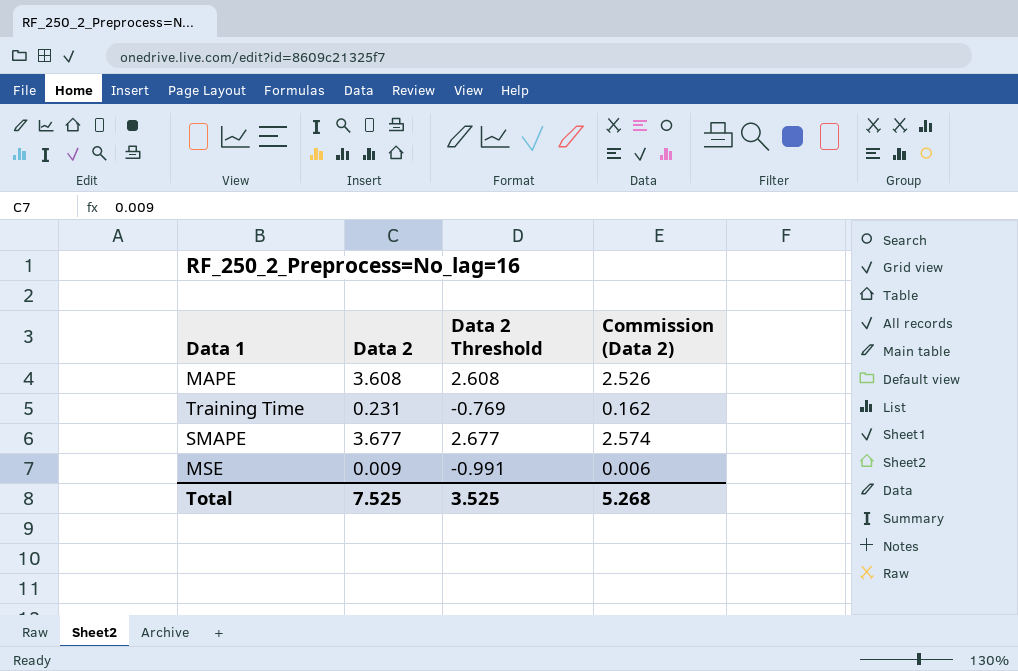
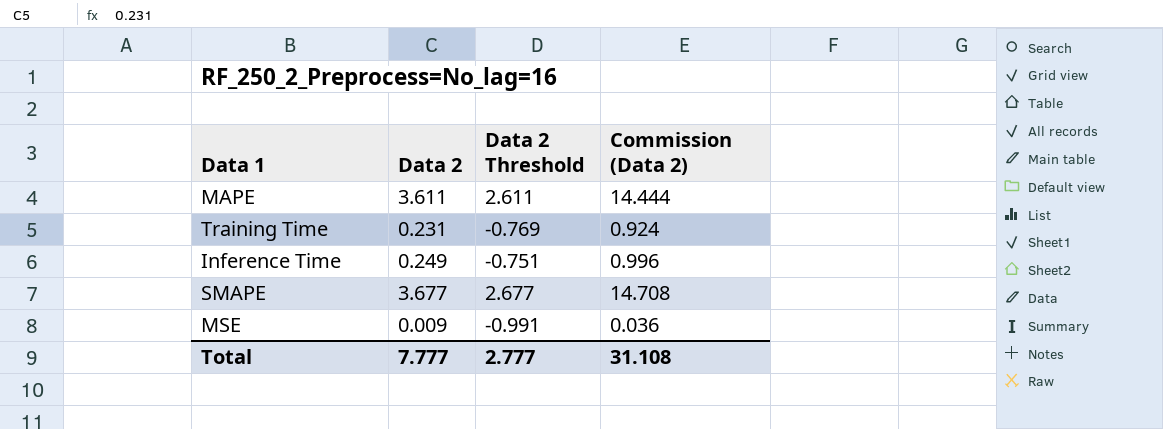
column Commission (Data 2) | formula: [Data 2] * 0.7 -> [Data 2] * 4
MAPE | Data 2: 3.608 -> 3.611
MAPE | Data 2 Threshold: 2.608 -> 2.611
row Inference Time: none -> 0.249 | -0.751 | 0.996
Total | Data 2: 7.525 -> 7.777
Total | Data 2 Threshold: 3.525 -> 2.777
Total | Commission (Data 2): 5.268 -> 31.108

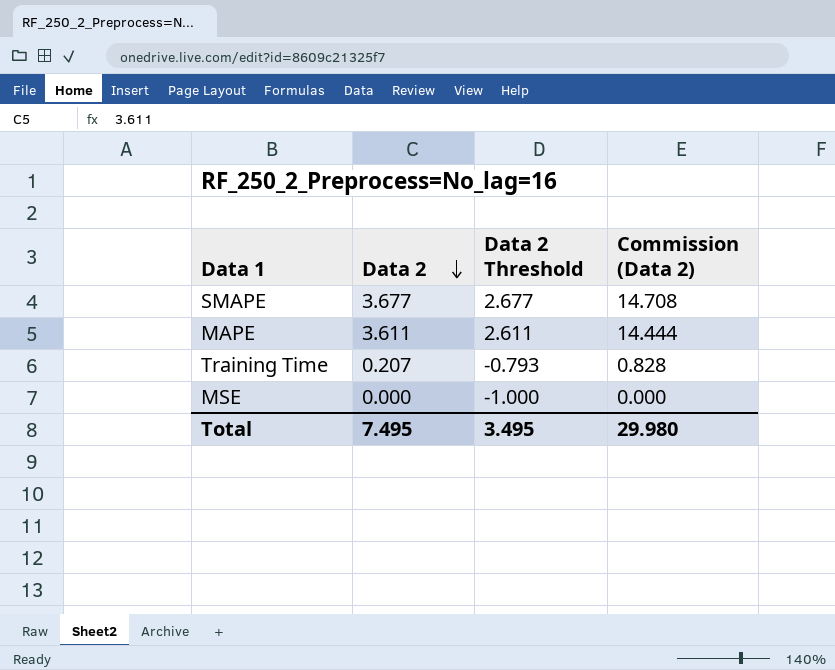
row order: none -> Data 2 descending
row Inference Time: 0.249 | -0.751 | 0.996 -> none
Training Time | Data 2: 0.231 -> 0.207
Training Time | Data 2 Threshold: -0.769 -> -0.793
Training Time | Commission (Data 2): 0.924 -> 0.828
MSE | Data 2: 0.009 -> 0.000
MSE | Data 2 Threshold: -0.991 -> -1.000
MSE | Commission (Data 2): 0.036 -> 0.000
Total | Data 2: 7.777 -> 7.495
Total | Data 2 Threshold: 2.777 -> 3.495
Total | Commission (Data 2): 31.108 -> 29.980

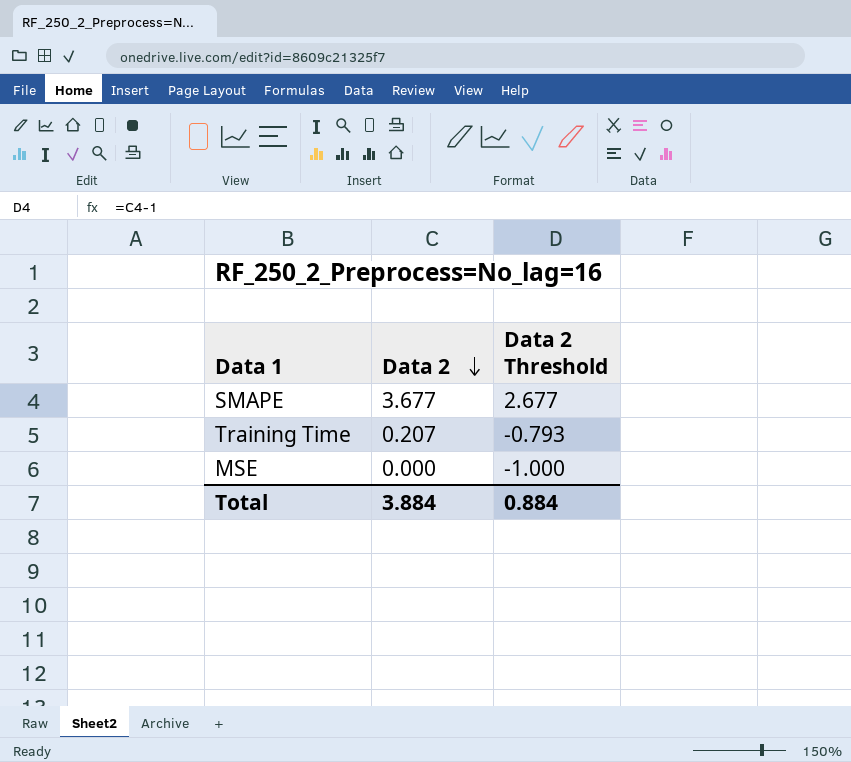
column Commission (Data 2) | formula: [Data 2] * 4 -> none
row MAPE: 3.611 | 2.611 | 14.444 -> none
Total | Data 2: 7.495 -> 3.884
Total | Data 2 Threshold: 3.495 -> 0.884

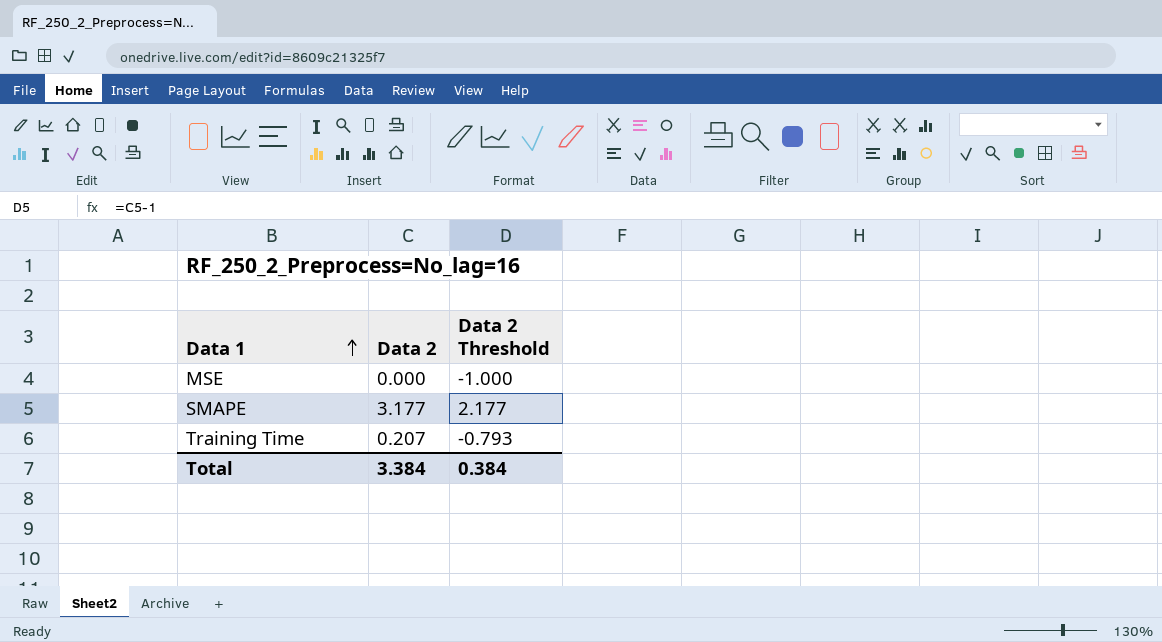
row order: Data 2 descending -> Data 1 ascending
SMAPE | Data 2: 3.677 -> 3.177
SMAPE | Data 2 Threshold: 2.677 -> 2.177
Total | Data 2: 3.884 -> 3.384
Total | Data 2 Threshold: 0.884 -> 0.384

